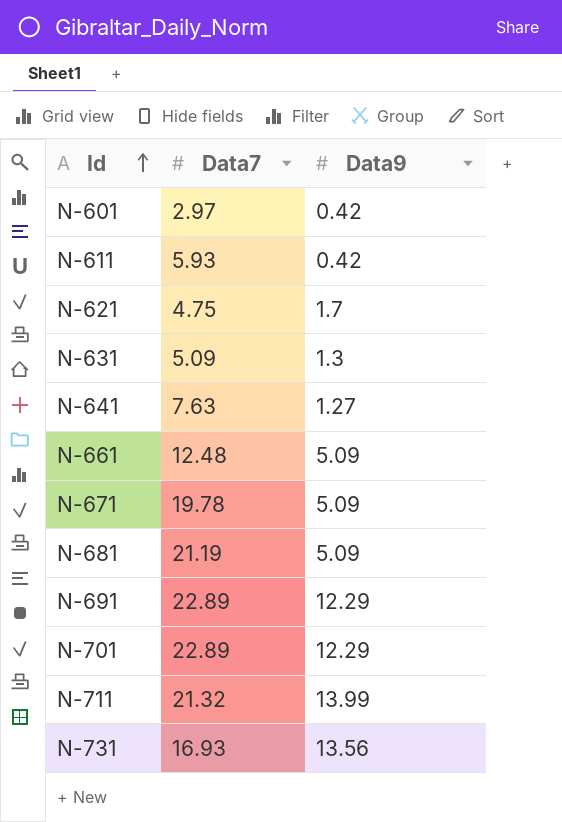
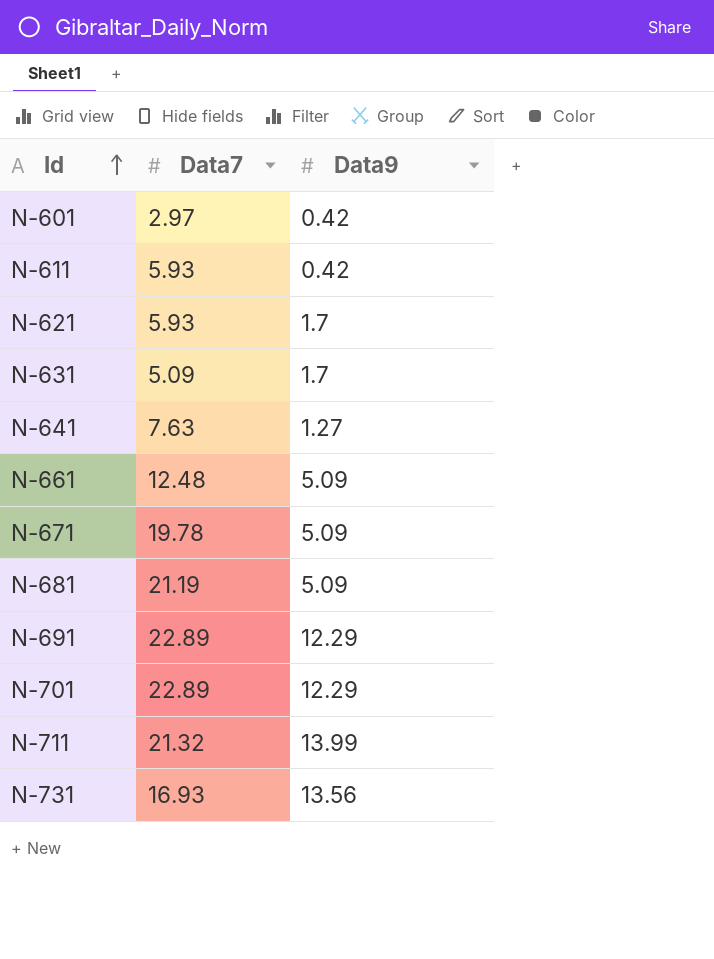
N-621 | Data7: 4.75 -> 5.93
N-631 | Data9: 1.3 -> 1.7

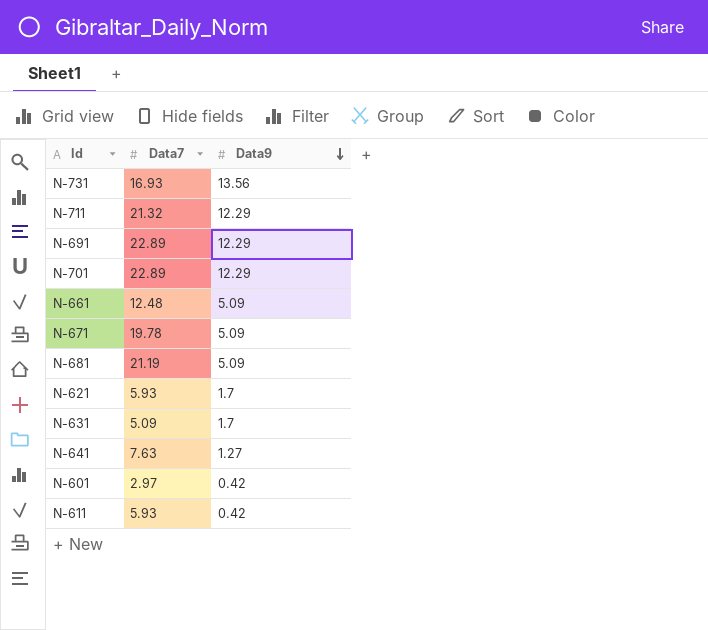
row order: Id ascending -> Data9 descending
N-711 | Data9: 13.99 -> 12.29

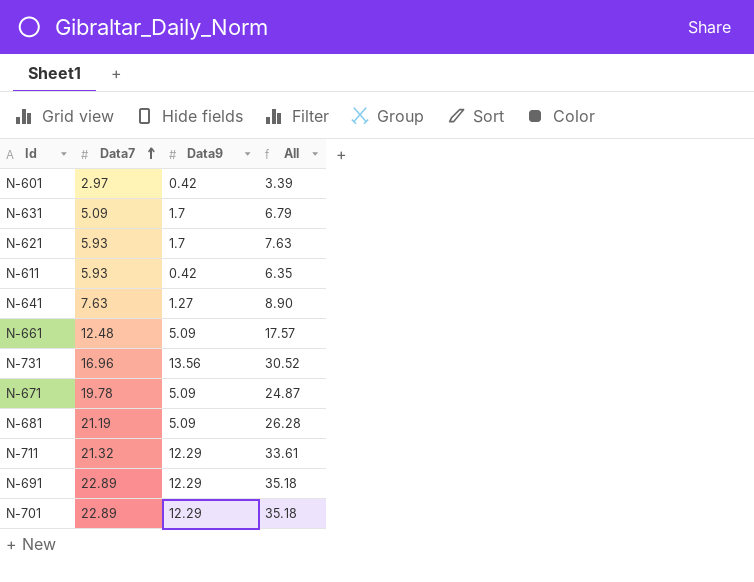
row order: Data9 descending -> Data7 ascending
column All | formula: none -> [Data7] + [Data9]
N-731 | Data7: 16.93 -> 16.96

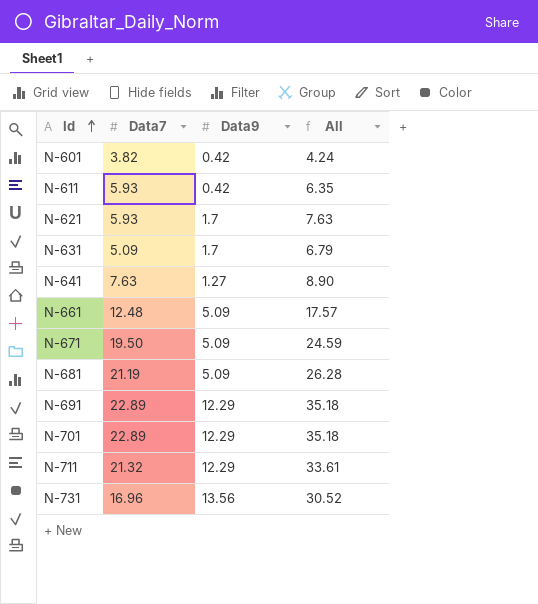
row order: Data7 ascending -> Id ascending
N-601 | Data7: 2.97 -> 3.82
N-601 | All: 3.39 -> 4.24
N-671 | Data7: 19.78 -> 19.50
N-671 | All: 24.87 -> 24.59

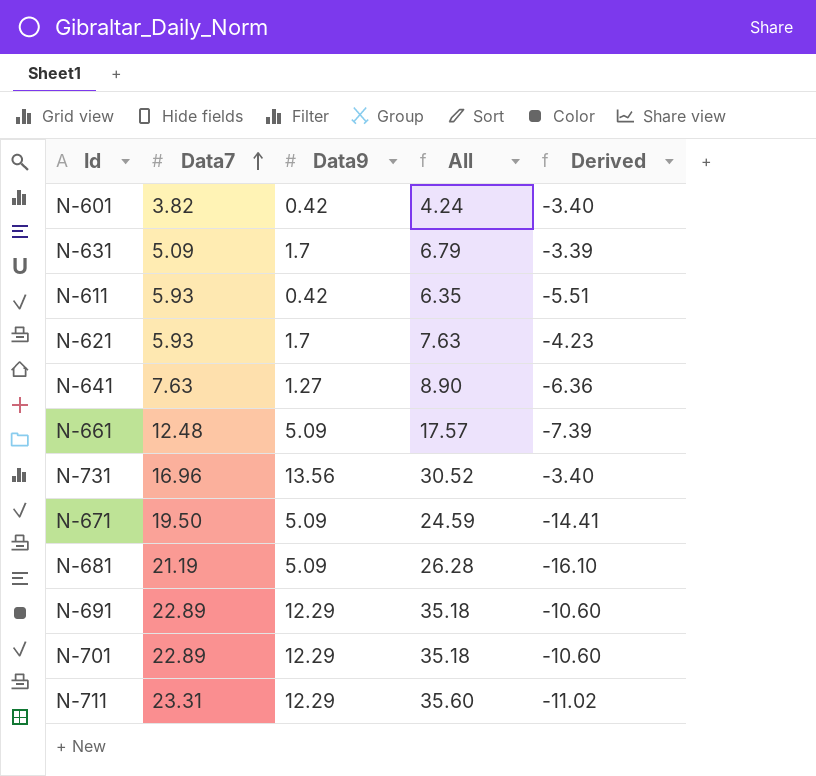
row order: Id ascending -> Data7 ascending
column Derived | formula: none -> [Data9] - [Data7]
N-711 | Data7: 21.32 -> 23.31
N-711 | All: 33.61 -> 35.60

